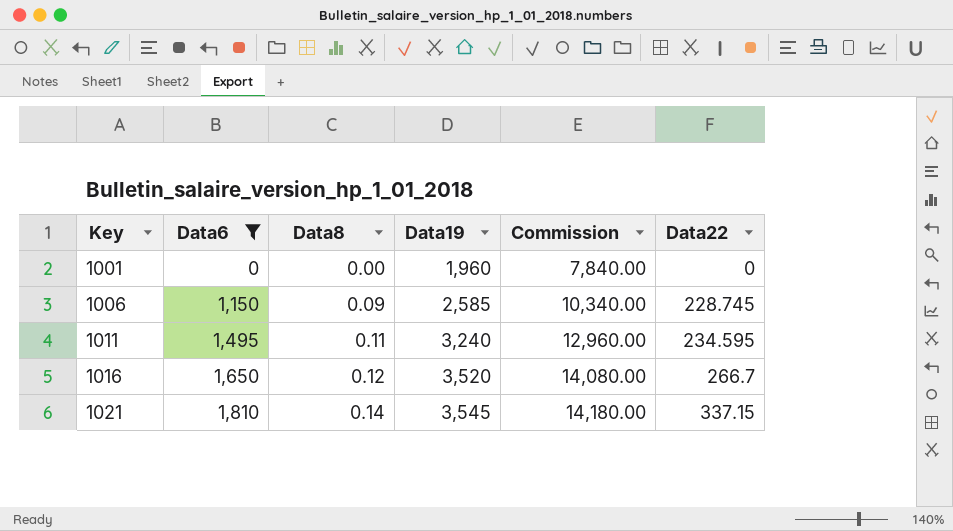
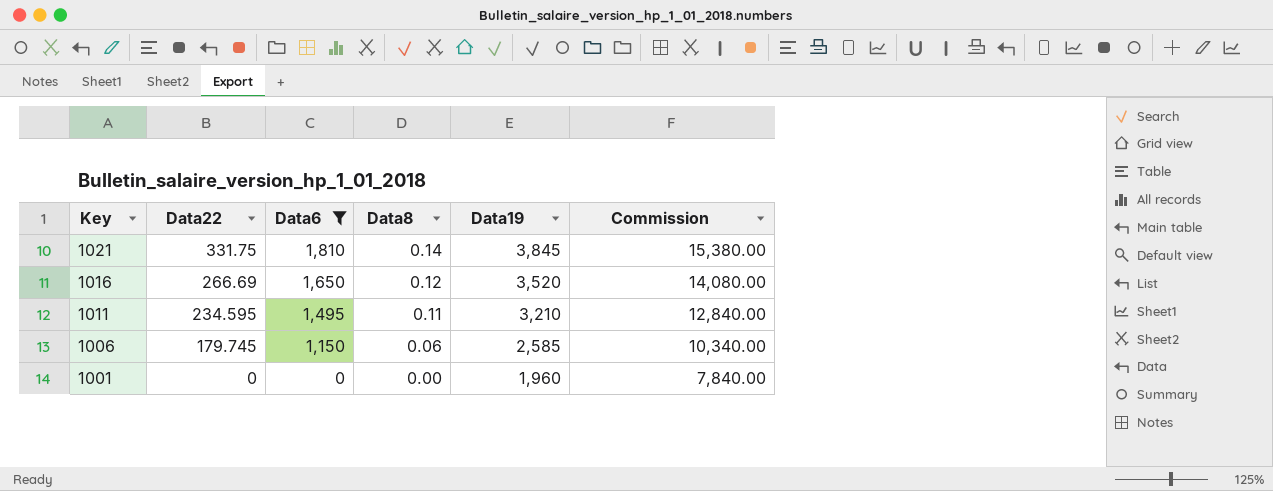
row order: Key ascending -> Key descending
column Data22 | position: 6 -> 2
1021 | Data22: 337.15 -> 331.75
1021 | Data19: 3,545 -> 3,845
1021 | Commission: 14,180.00 -> 15,380.00
1016 | Data22: 266.7 -> 266.69
1011 | Data19: 3,240 -> 3,210
1011 | Commission: 12,960.00 -> 12,840.00
1006 | Data22: 228.745 -> 179.745
1006 | Data8: 0.09 -> 0.06

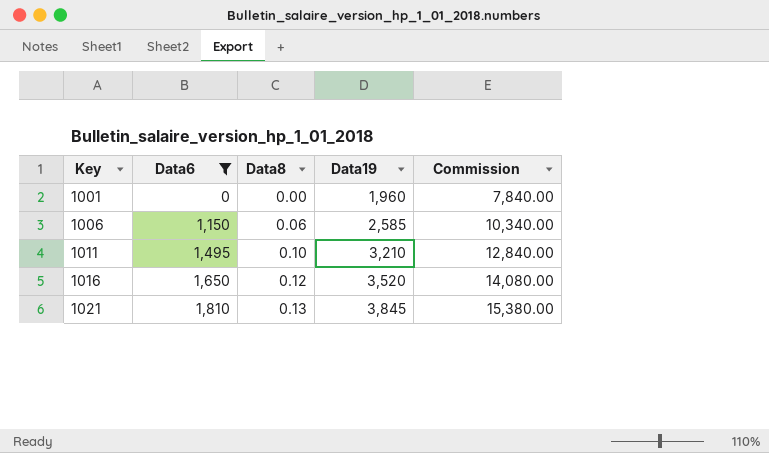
row order: Key descending -> Key ascending
column Data22 | position: 2 -> none
1011 | Data8: 0.11 -> 0.10
1021 | Data8: 0.14 -> 0.13

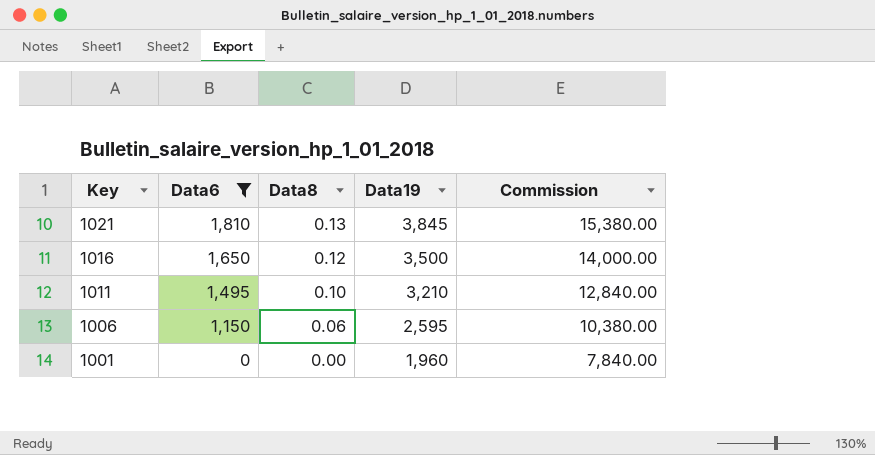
row order: Key ascending -> Key descending
1016 | Data19: 3,520 -> 3,500
1016 | Commission: 14,080.00 -> 14,000.00
1006 | Data19: 2,585 -> 2,595
1006 | Commission: 10,340.00 -> 10,380.00

